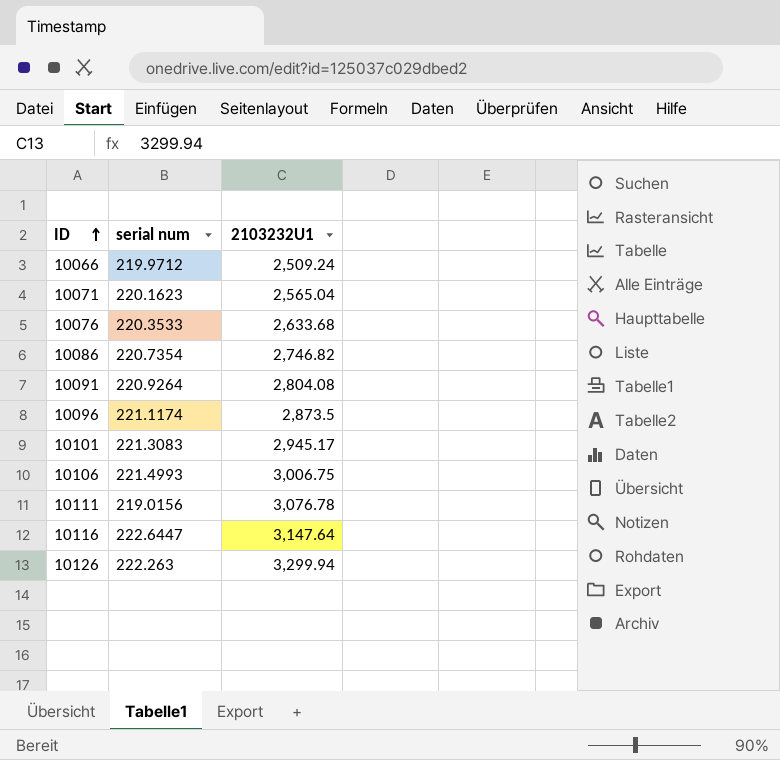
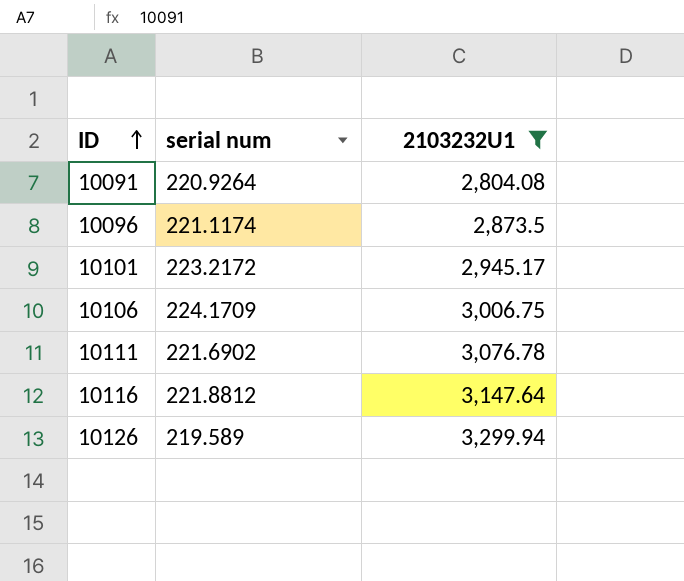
filter: none -> 2103232U1 >= 2,804.08
10101 | serial num: 221.3083 -> 223.2172
10106 | serial num: 221.4993 -> 224.1709
10111 | serial num: 219.0156 -> 221.6902
10116 | serial num: 222.6447 -> 221.8812
10126 | serial num: 222.263 -> 219.589

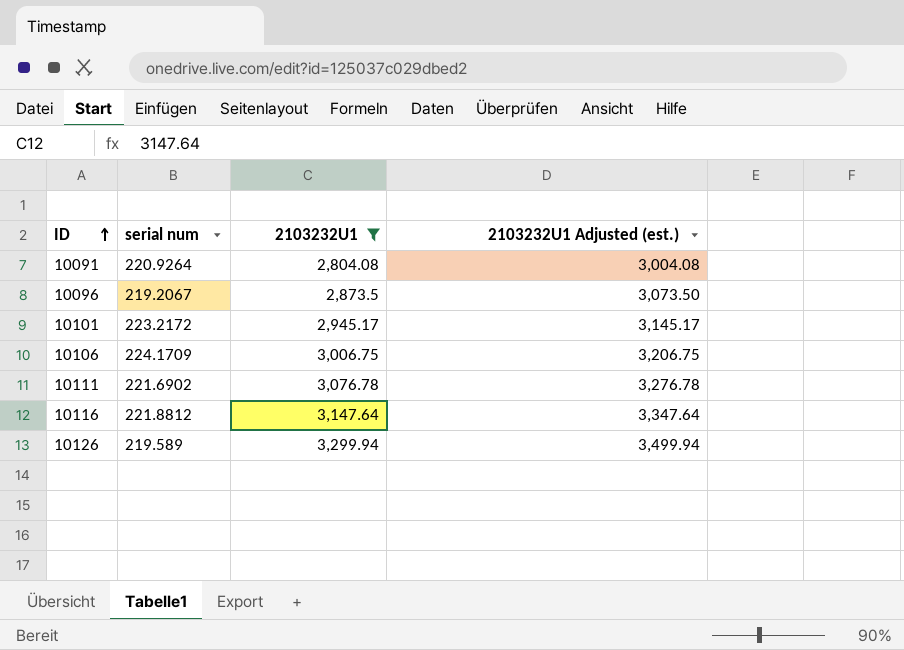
column 2103232U1 Adjusted (est.) | formula: none -> [2103232U1] + 200
10096 | serial num: 221.1174 -> 219.2067

